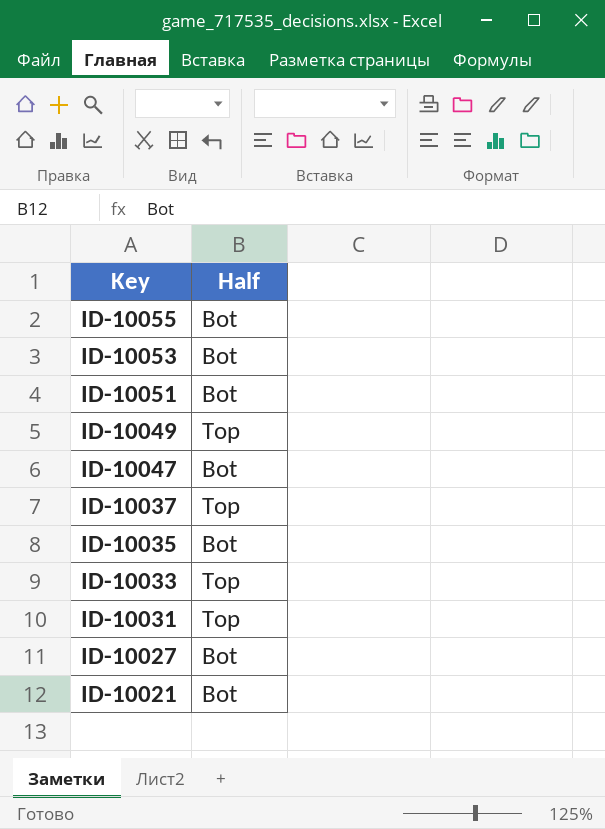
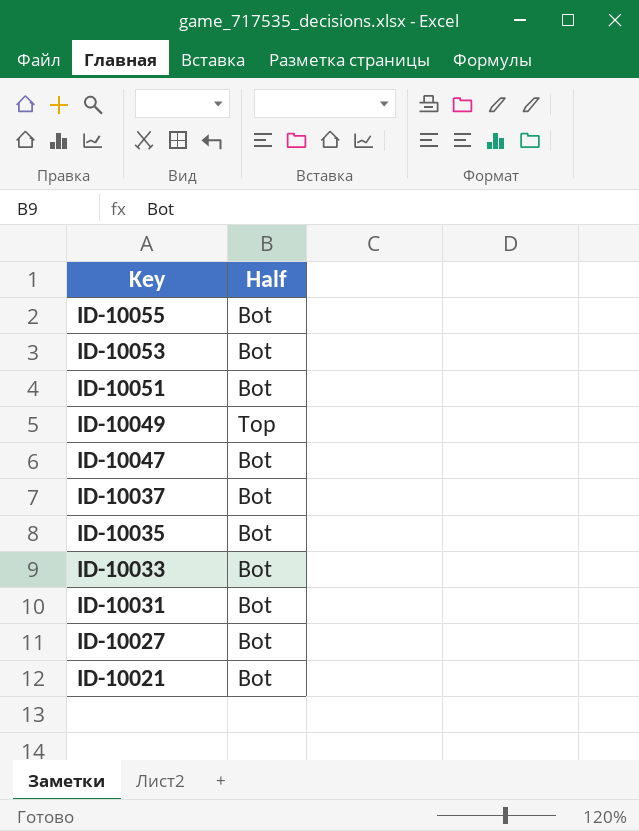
ID-10037 | Half: Top -> Bot
ID-10033 | Half: Top -> Bot
ID-10031 | Half: Top -> Bot

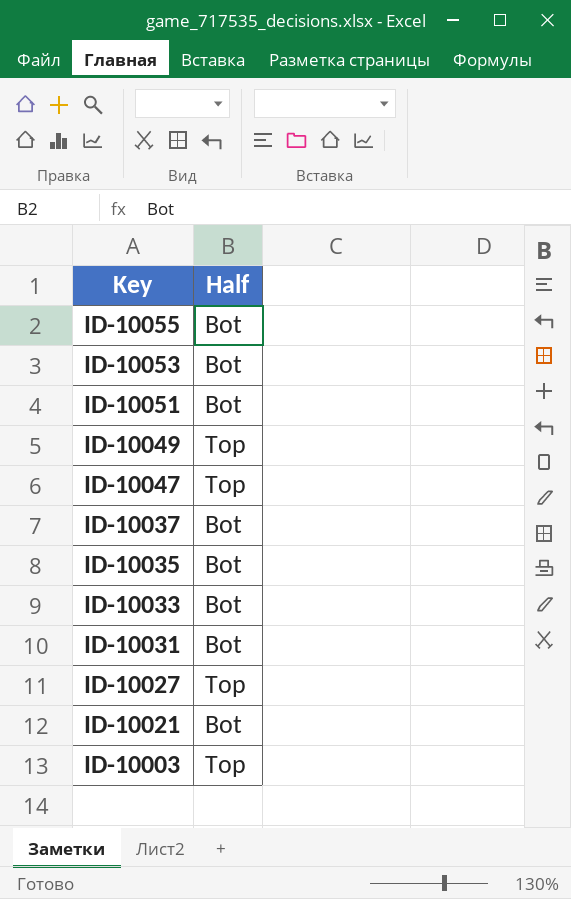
ID-10047 | Half: Bot -> Top
ID-10027 | Half: Bot -> Top
row ID-10003: none -> Top

